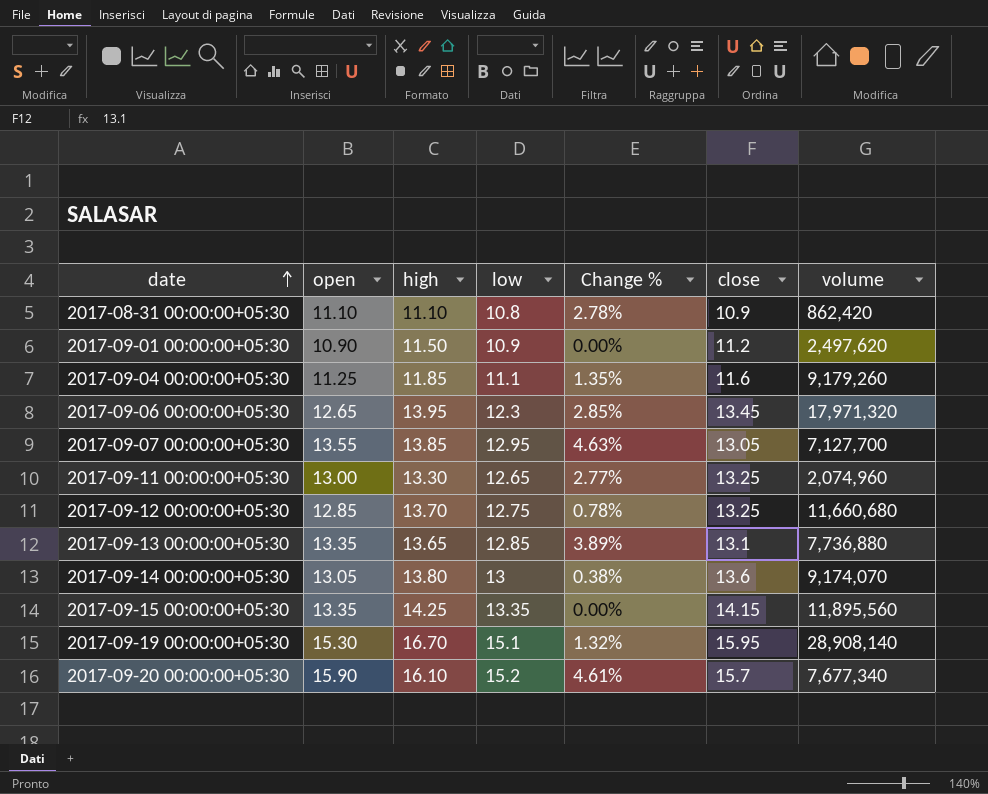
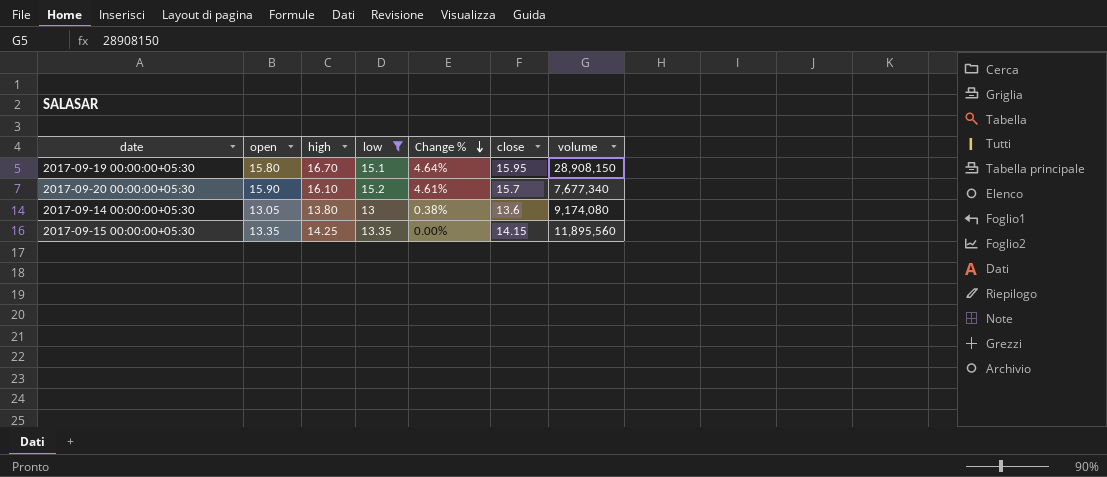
filter: none -> low >= 13
row order: date ascending -> Change % descending
2017-09-19 00:00:00+05:30 | open: 15.30 -> 15.80
2017-09-19 00:00:00+05:30 | Change %: 1.32% -> 4.64%
2017-09-19 00:00:00+05:30 | volume: 28,908,140 -> 28,908,150
2017-09-14 00:00:00+05:30 | volume: 9,174,070 -> 9,174,080

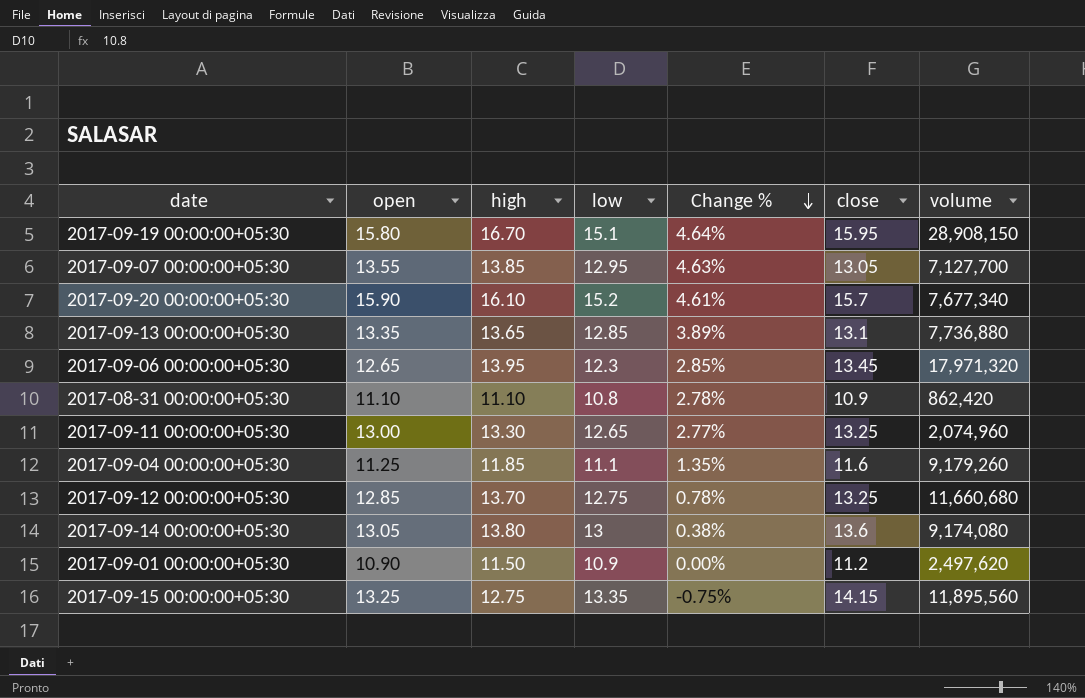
filter: low >= 13 -> none
2017-09-15 00:00:00+05:30 | open: 13.35 -> 13.25
2017-09-15 00:00:00+05:30 | high: 14.25 -> 12.75
2017-09-15 00:00:00+05:30 | Change %: 0.00% -> -0.75%

